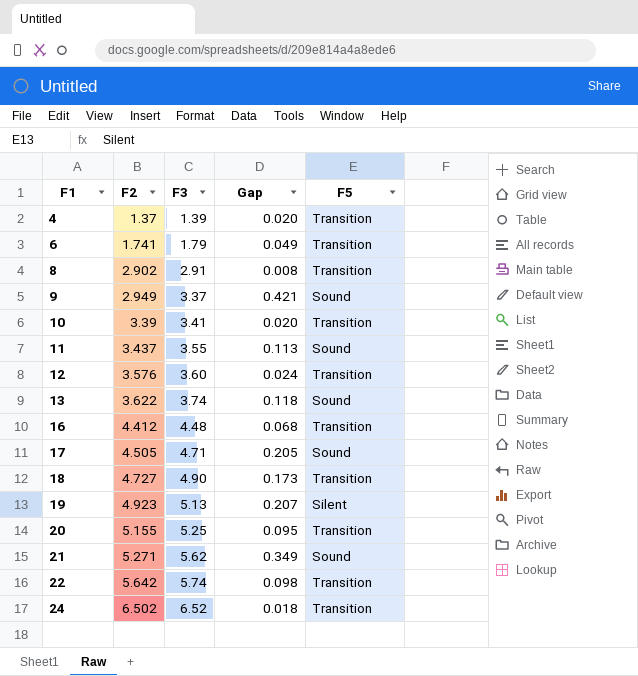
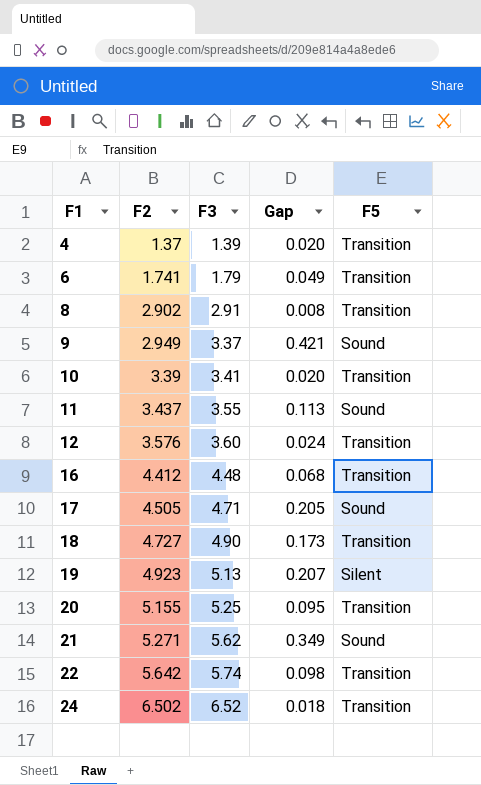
row 13: 3.622 | 3.74 | 0.118 | Sound -> none

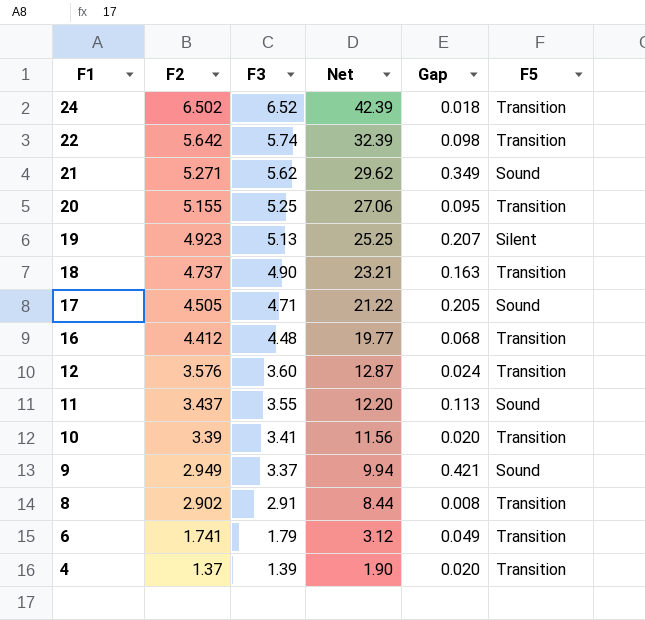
row order: F1 ascending -> F1 descending
column Net | formula: none -> [F2] * [F3]
18 | F2: 4.727 -> 4.737
18 | Gap: 0.173 -> 0.163

